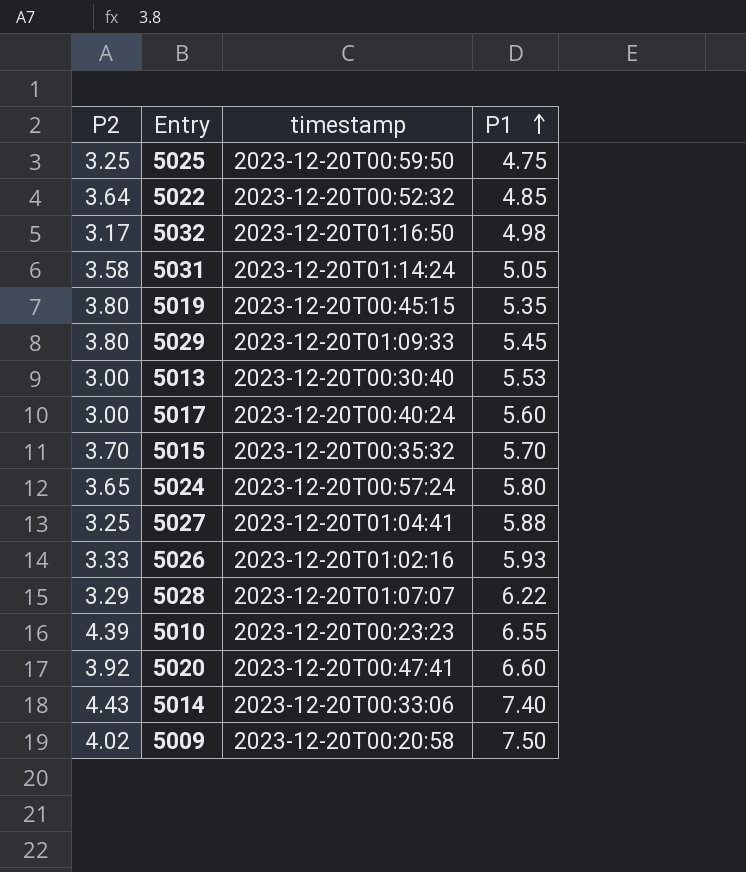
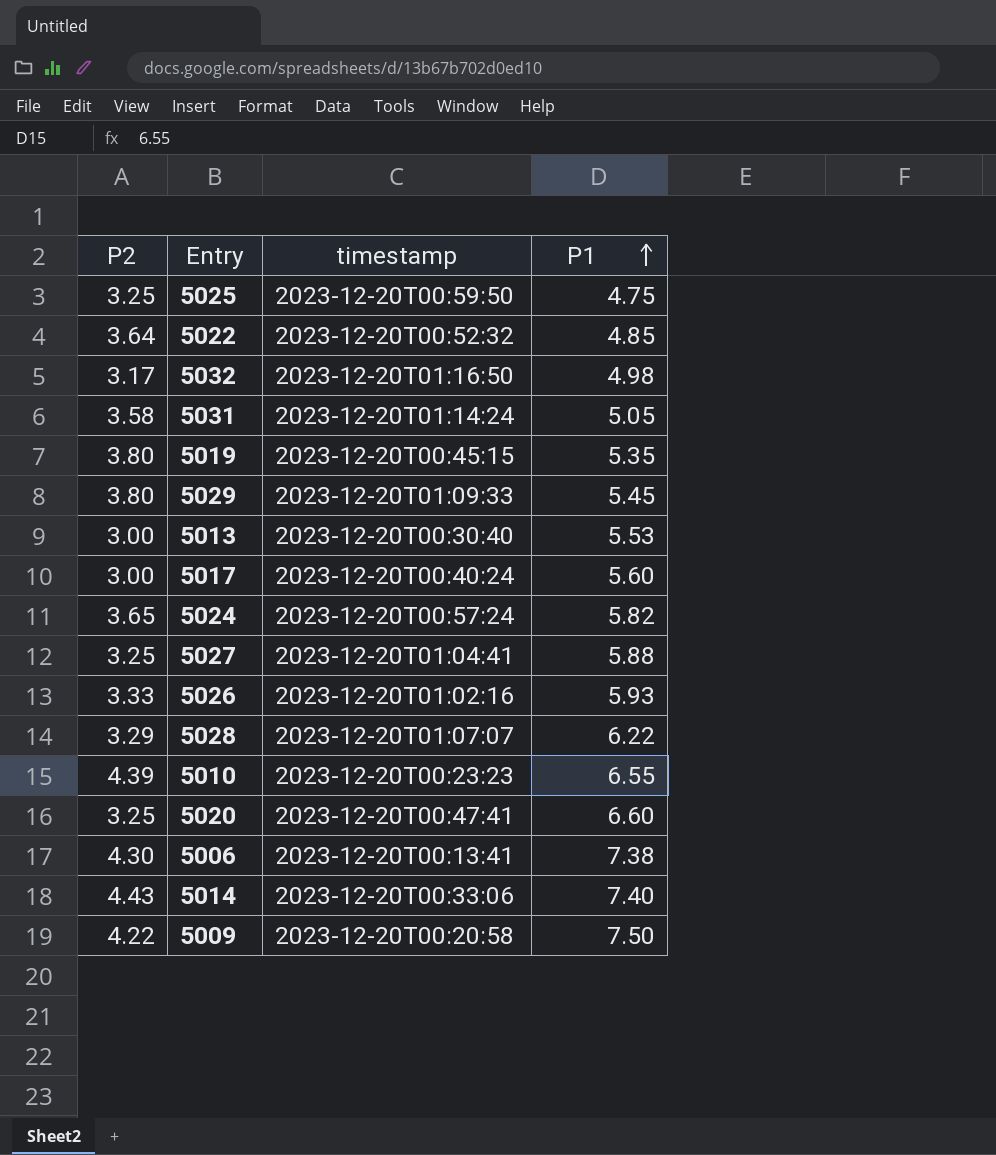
row 5015: 3.70 | 2023-12-20T00:35:32 | 5.70 -> none
5024 | P1: 5.80 -> 5.82
5020 | P2: 3.92 -> 3.25
row 5006: none -> 4.30 | 2023-12-20T00:13:41 | 7.38
5009 | P2: 4.02 -> 4.22

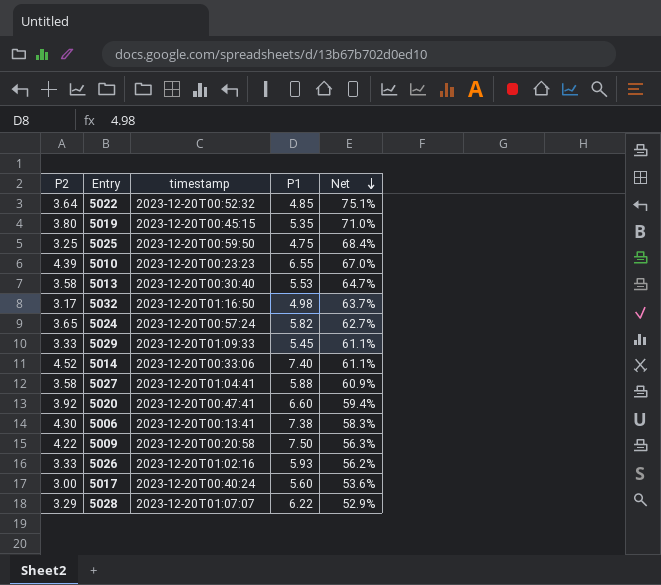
row order: P1 ascending -> Net descending
column Net | formula: none -> [P2] / [P1]
row 5031: 3.58 | 2023-12-20T01:14:24 | 5.05 -> none
5013 | P2: 3.00 -> 3.58
5029 | P2: 3.80 -> 3.33
5014 | P2: 4.43 -> 4.52
5027 | P2: 3.25 -> 3.58
5020 | P2: 3.25 -> 3.92

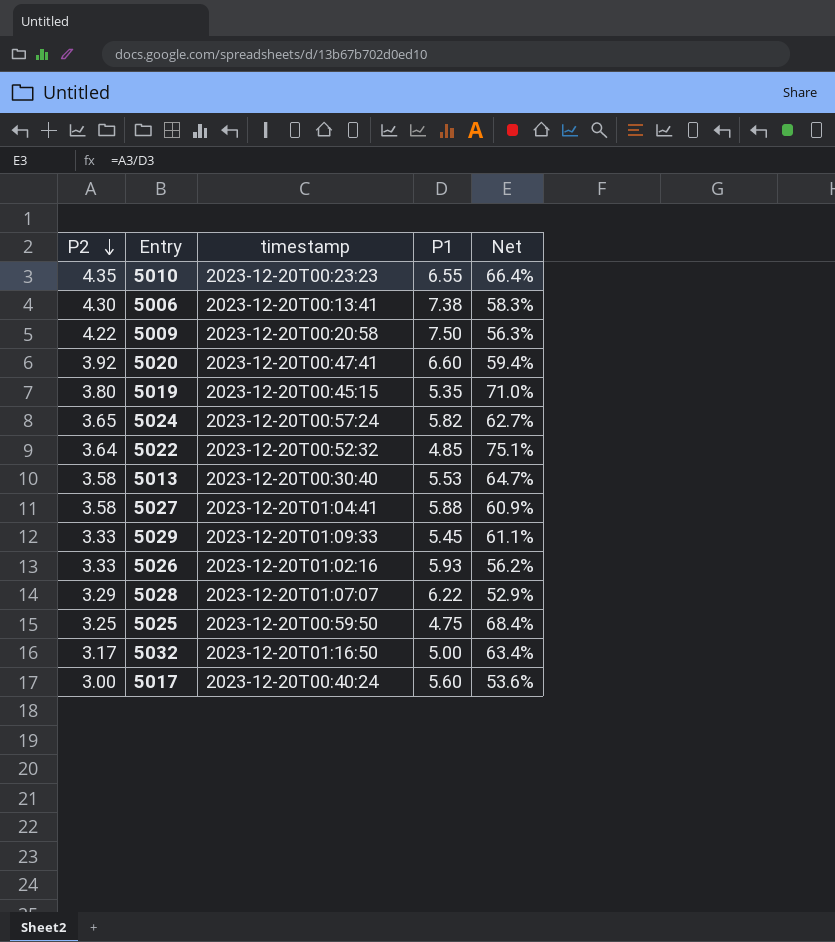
row order: Net descending -> P2 descending
row 5014: 4.52 | 2023-12-20T00:33:06 | 7.40 | 61.1% -> none
5010 | P2: 4.39 -> 4.35
5010 | Net: 67.0% -> 66.4%
5032 | P1: 4.98 -> 5.00
5032 | Net: 63.7% -> 63.4%

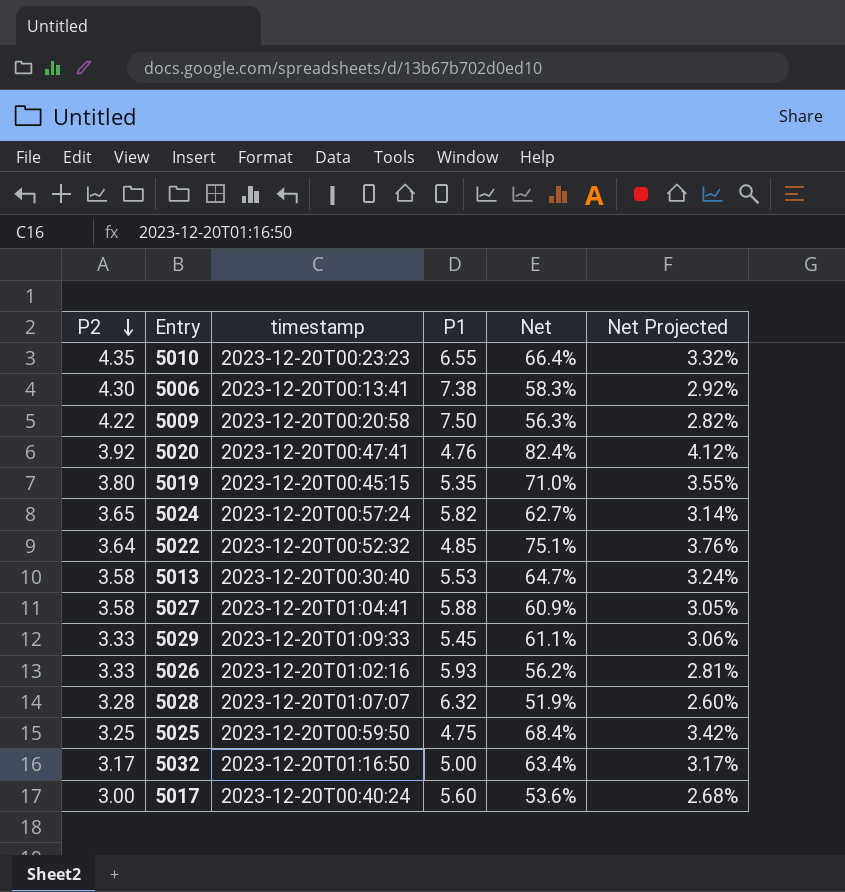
column Net Projected | formula: none -> [Net] * 0.05
5020 | P1: 6.60 -> 4.76
5020 | Net: 59.4% -> 82.4%
5028 | P2: 3.29 -> 3.28
5028 | P1: 6.22 -> 6.32
5028 | Net: 52.9% -> 51.9%

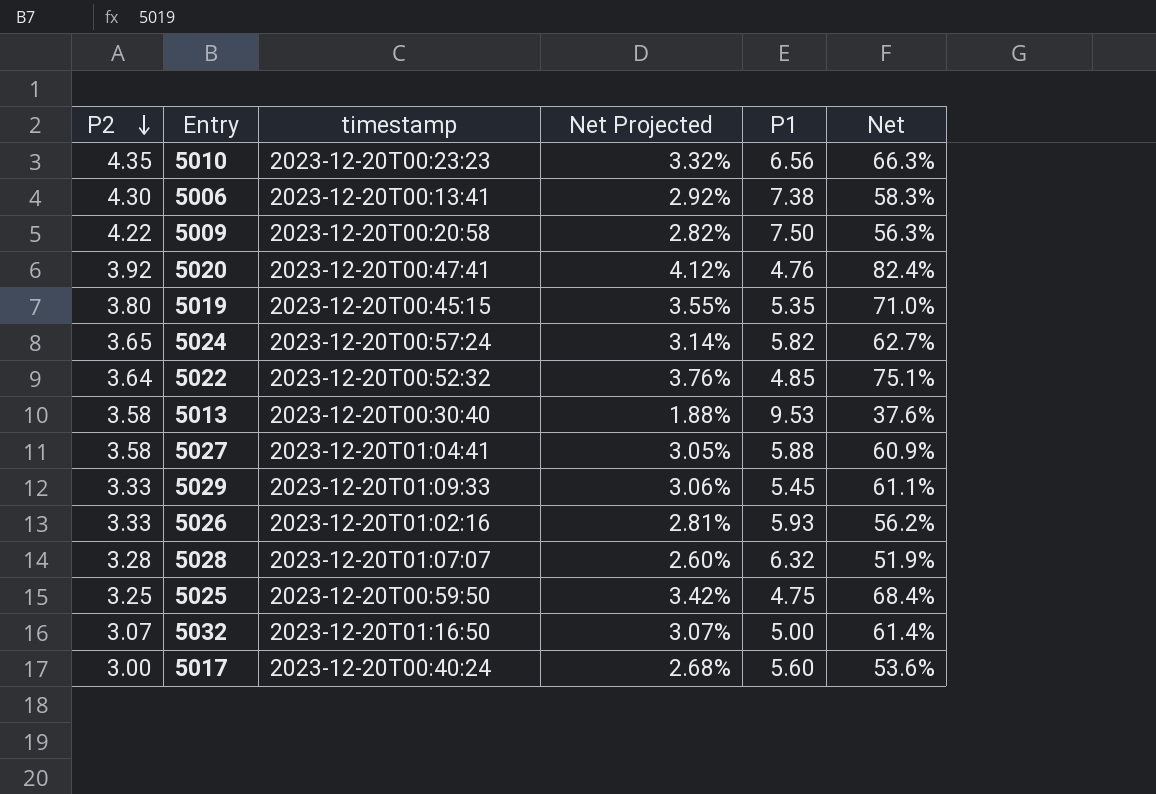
column Net Projected | position: 6 -> 4
5010 | P1: 6.55 -> 6.56
5010 | Net: 66.4% -> 66.3%
5013 | Net Projected: 3.24% -> 1.88%
5013 | P1: 5.53 -> 9.53
5013 | Net: 64.7% -> 37.6%
5032 | P2: 3.17 -> 3.07
5032 | Net Projected: 3.17% -> 3.07%
5032 | Net: 63.4% -> 61.4%

